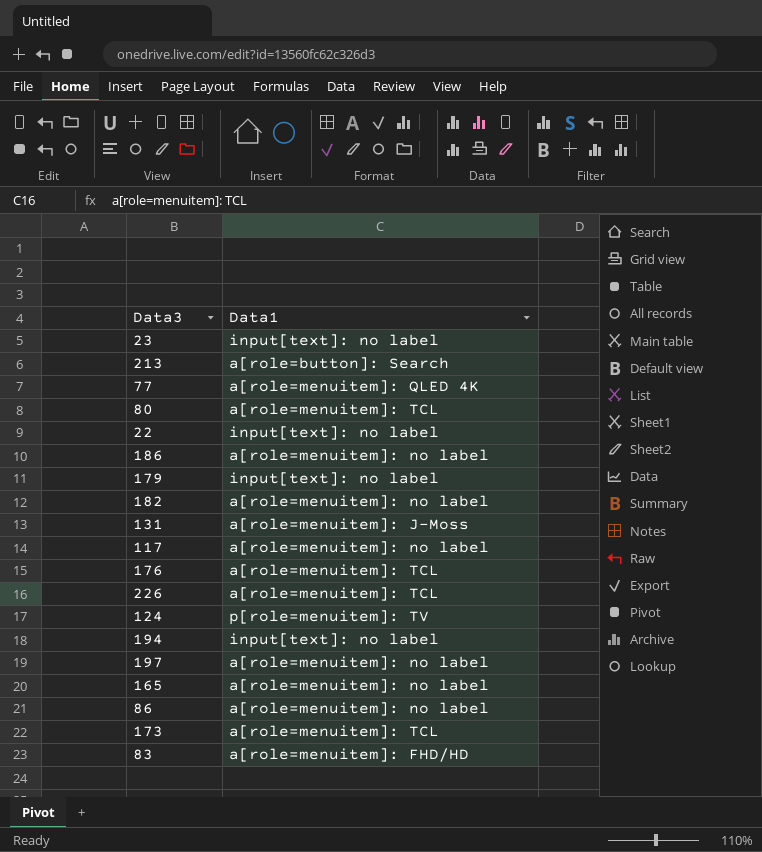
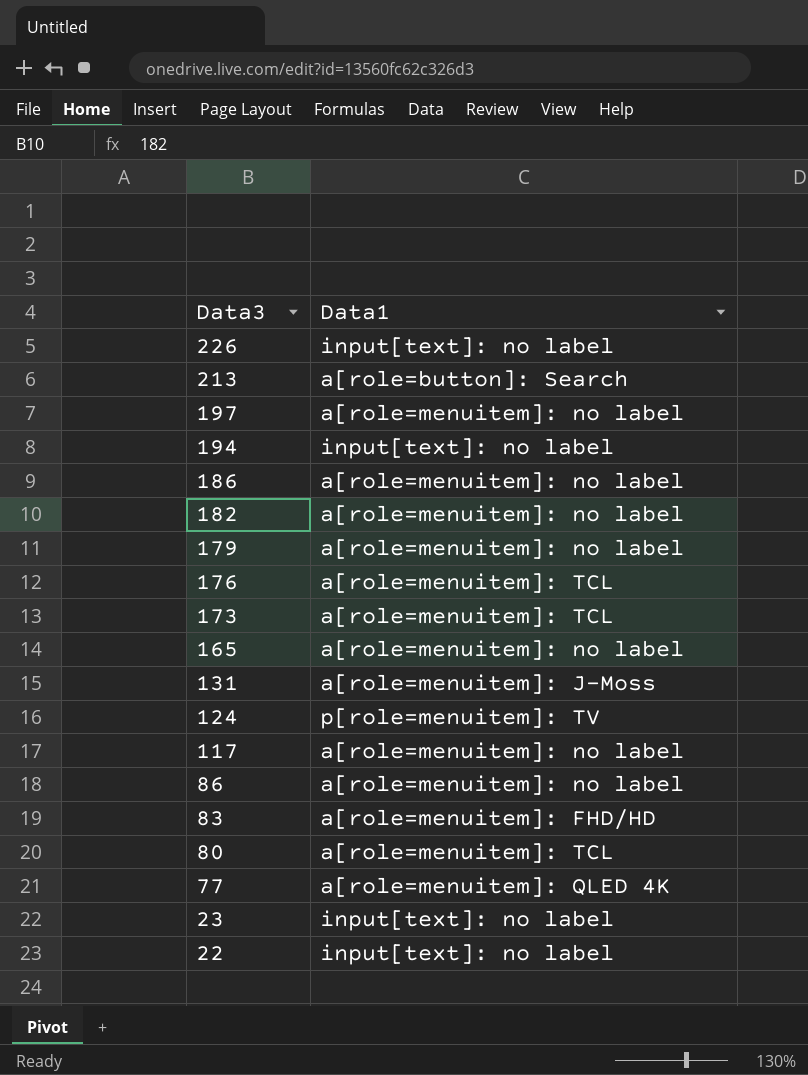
row order: none -> Data3 descending
226 | Data1: a[role=menuitem]: TCL -> input[text]: no label
179 | Data1: input[text]: no label -> a[role=menuitem]: no label

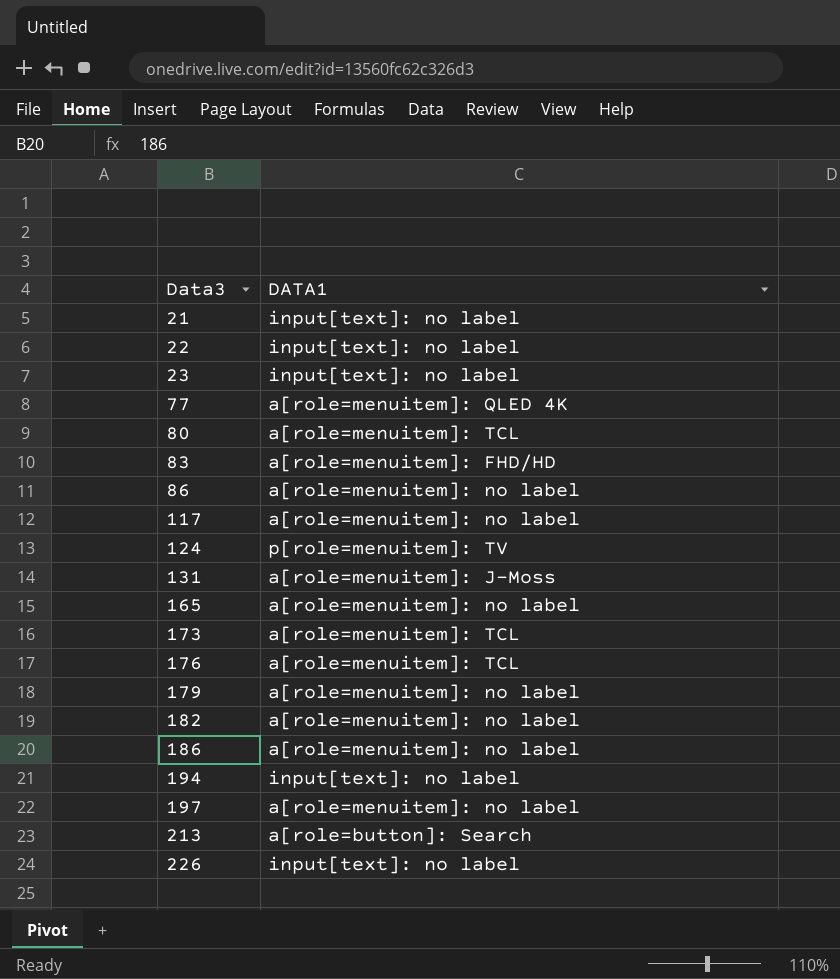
row order: Data3 descending -> Data3 ascending
column name: Data1 -> DATA1
row 21: none -> input[text]: no label

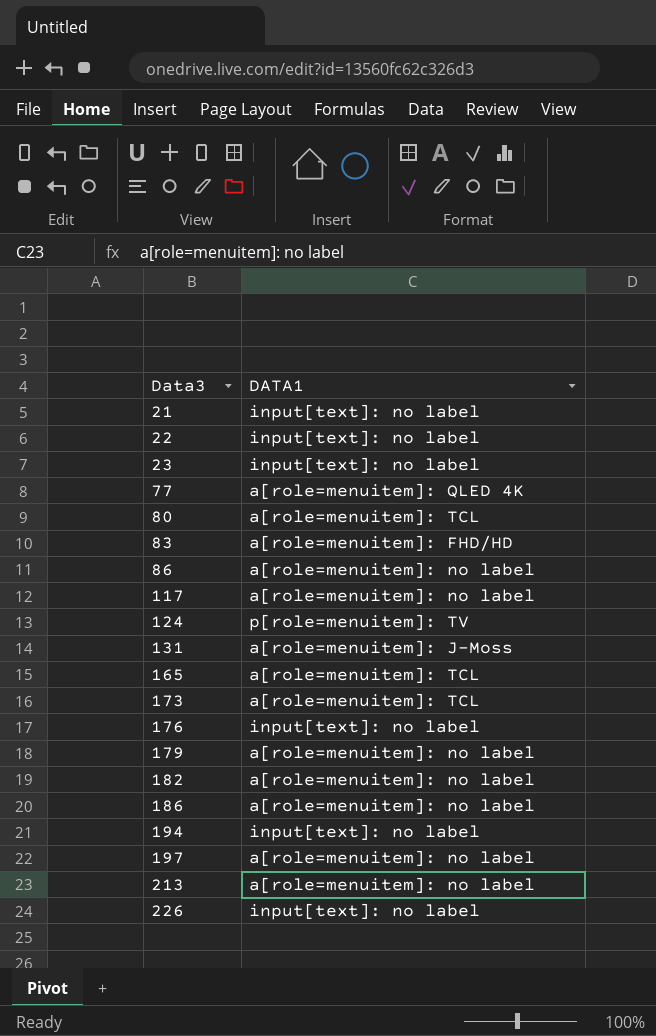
165 | DATA1: a[role=menuitem]: no label -> a[role=menuitem]: TCL
176 | DATA1: a[role=menuitem]: TCL -> input[text]: no label
213 | DATA1: a[role=button]: Search -> a[role=menuitem]: no label

